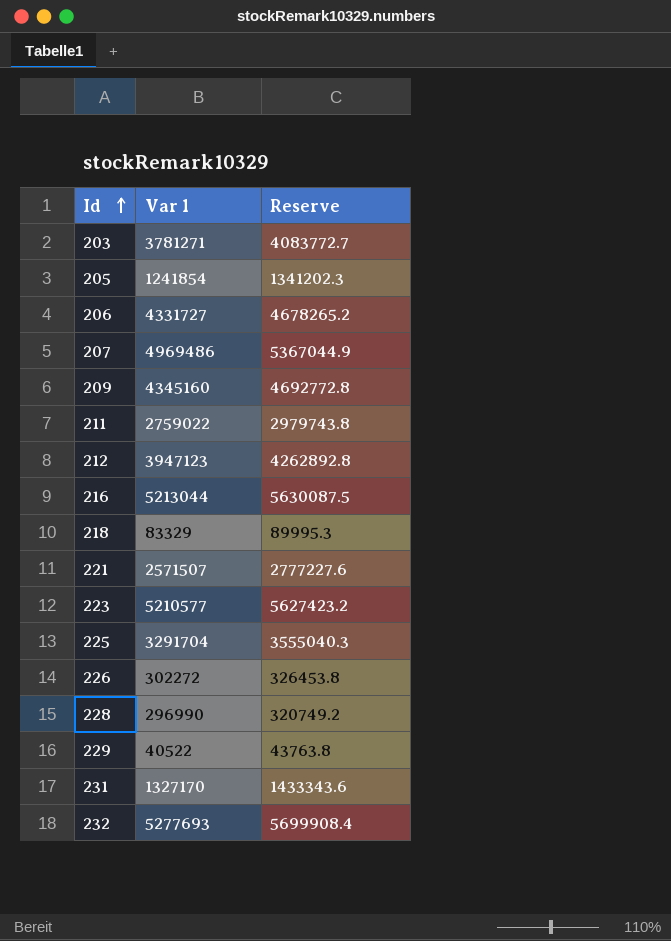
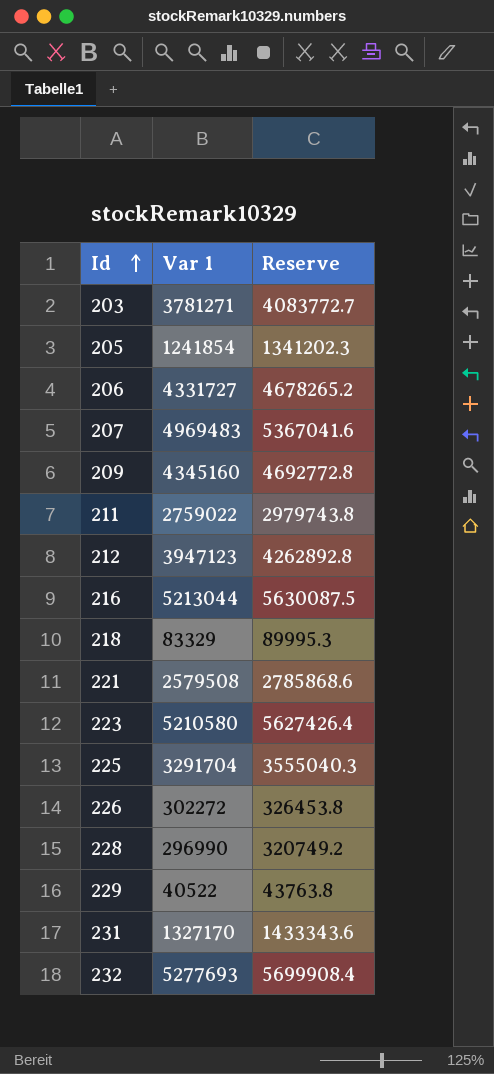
207 | Var 1: 4969486 -> 4969483
207 | Reserve: 5367044.9 -> 5367041.6
221 | Var 1: 2571507 -> 2579508
221 | Reserve: 2777227.6 -> 2785868.6
223 | Var 1: 5210577 -> 5210580
223 | Reserve: 5627423.2 -> 5627426.4

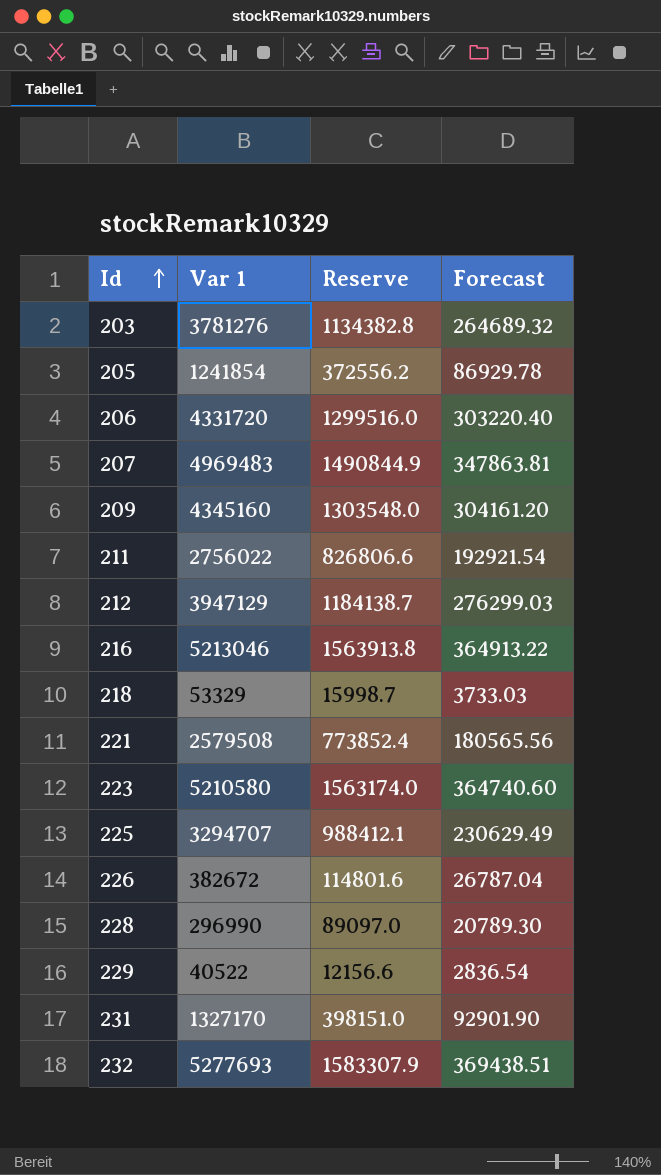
column Reserve | formula: [Var 1] * 1.08 -> [Var 1] * 0.3
column Forecast | formula: none -> [Var 1] * 0.07
203 | Var 1: 3781271 -> 3781276
206 | Var 1: 4331727 -> 4331720
211 | Var 1: 2759022 -> 2756022
212 | Var 1: 3947123 -> 3947129
216 | Var 1: 5213044 -> 5213046
218 | Var 1: 83329 -> 53329
225 | Var 1: 3291704 -> 3294707
226 | Var 1: 302272 -> 382672

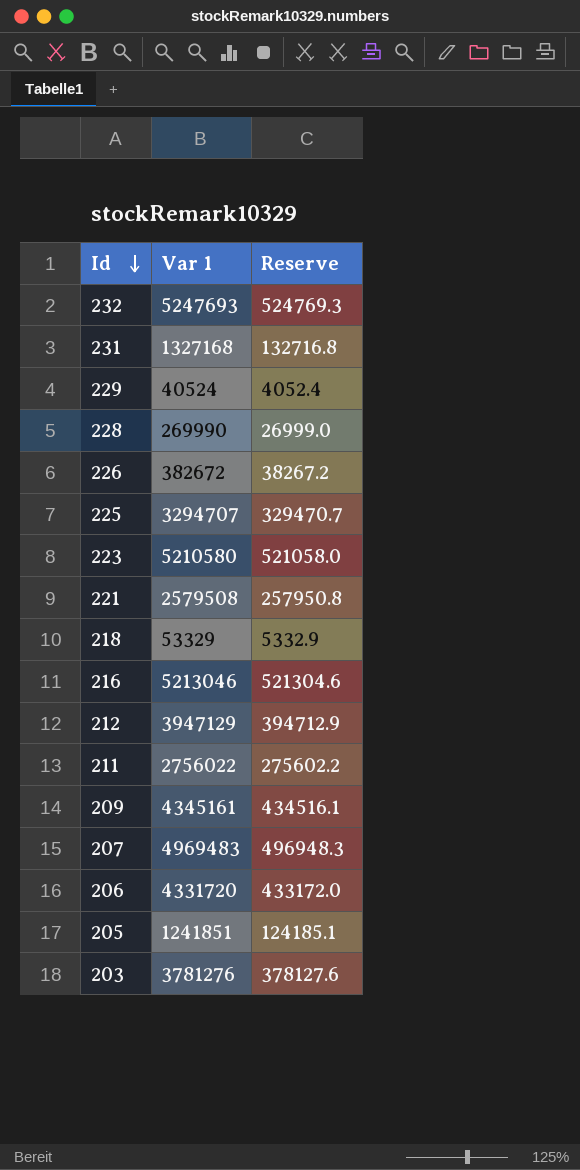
row order: Id ascending -> Id descending
column Forecast | formula: [Var 1] * 0.07 -> none
column Reserve | formula: [Var 1] * 0.3 -> [Var 1] * 0.1
232 | Var 1: 5277693 -> 5247693
231 | Var 1: 1327170 -> 1327168
229 | Var 1: 40522 -> 40524
228 | Var 1: 296990 -> 269990
209 | Var 1: 4345160 -> 4345161
205 | Var 1: 1241854 -> 1241851

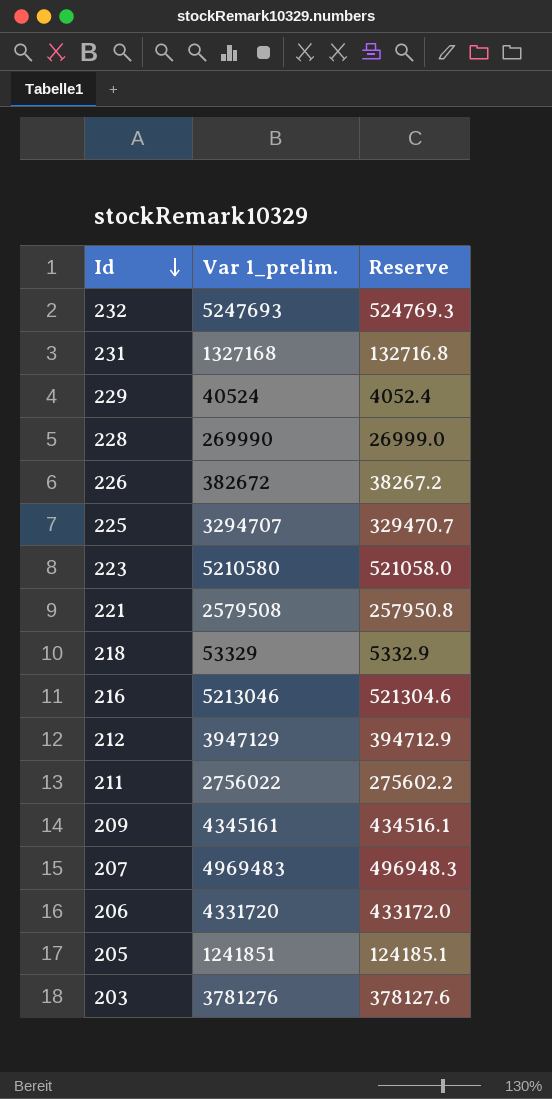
column name: Var 1 -> Var 1_prelim.

